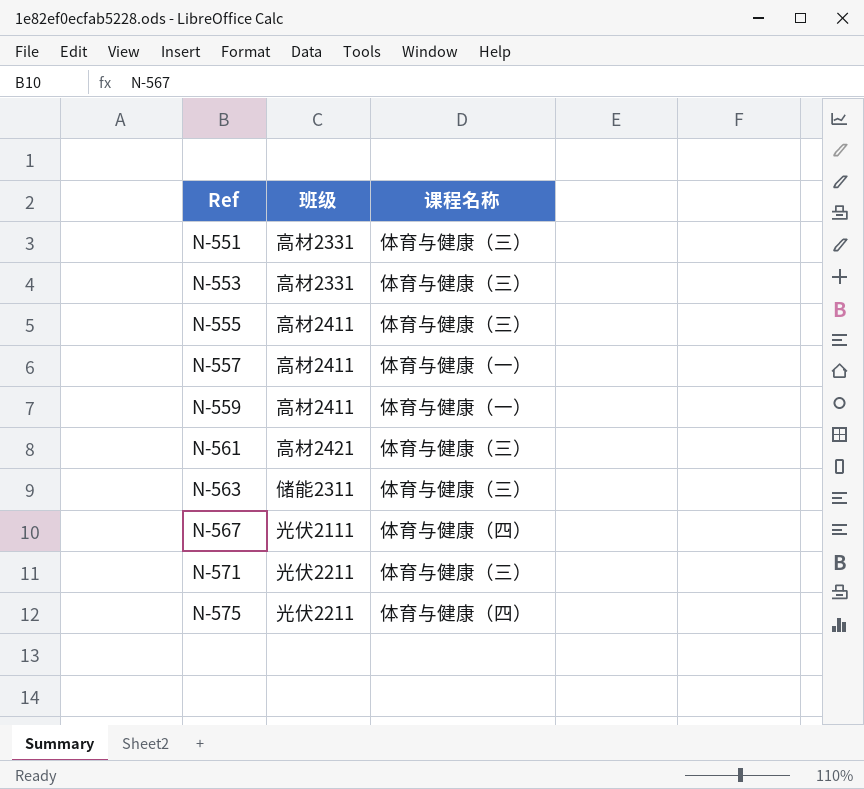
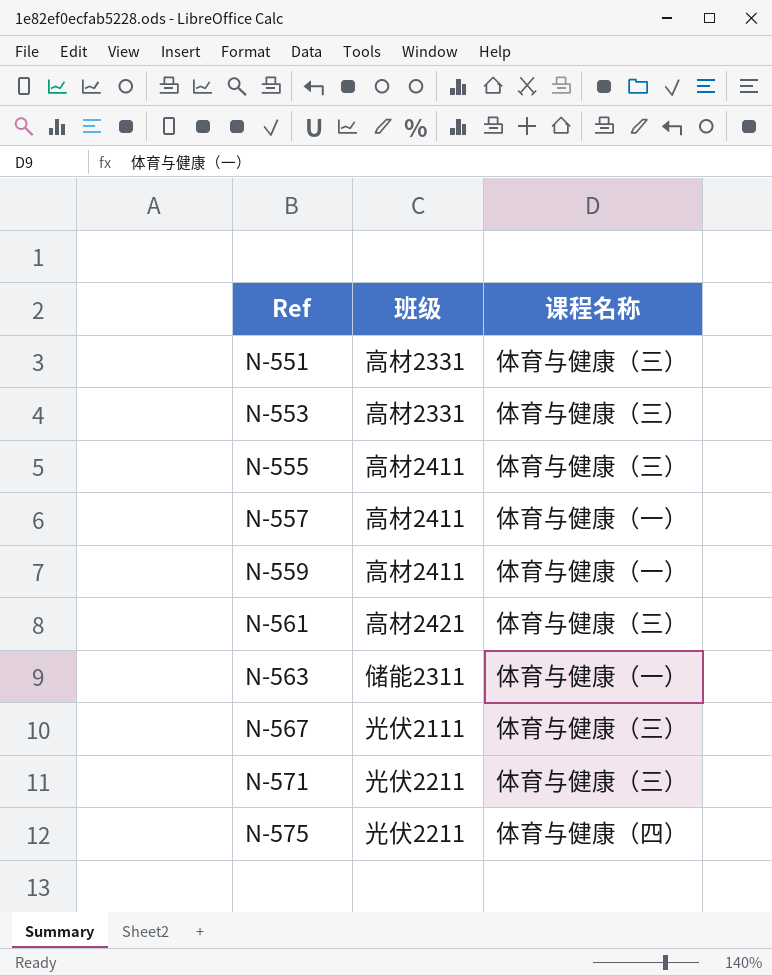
N-563 | 课程名称: 体育与健康（三） -> 体育与健康（一）
N-567 | 课程名称: 体育与健康（四） -> 体育与健康（三）

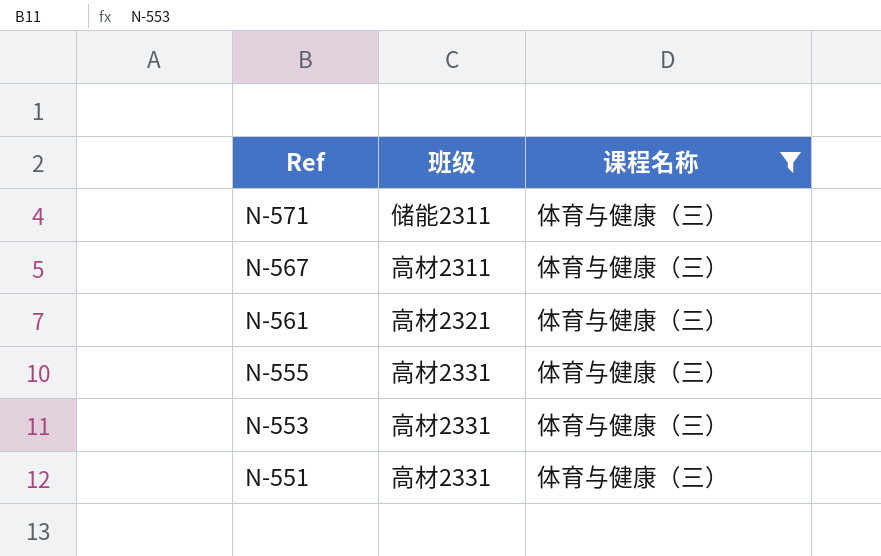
filter: none -> 课程名称 = 体育与健康（三）
row order: Ref ascending -> Ref descending
N-571 | 班级: 光伏2211 -> 储能2311
N-567 | 班级: 光伏2111 -> 高材2311
N-561 | 班级: 高材2421 -> 高材2321
N-555 | 班级: 高材2411 -> 高材2331

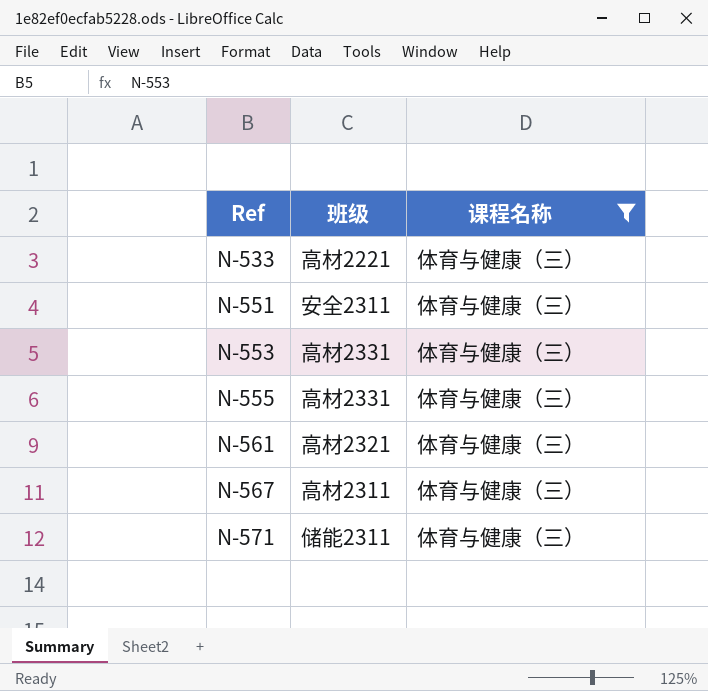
row order: Ref descending -> Ref ascending
row N-533: none -> 高材2221 | 体育与健康（三）
N-551 | 班级: 高材2331 -> 安全2311

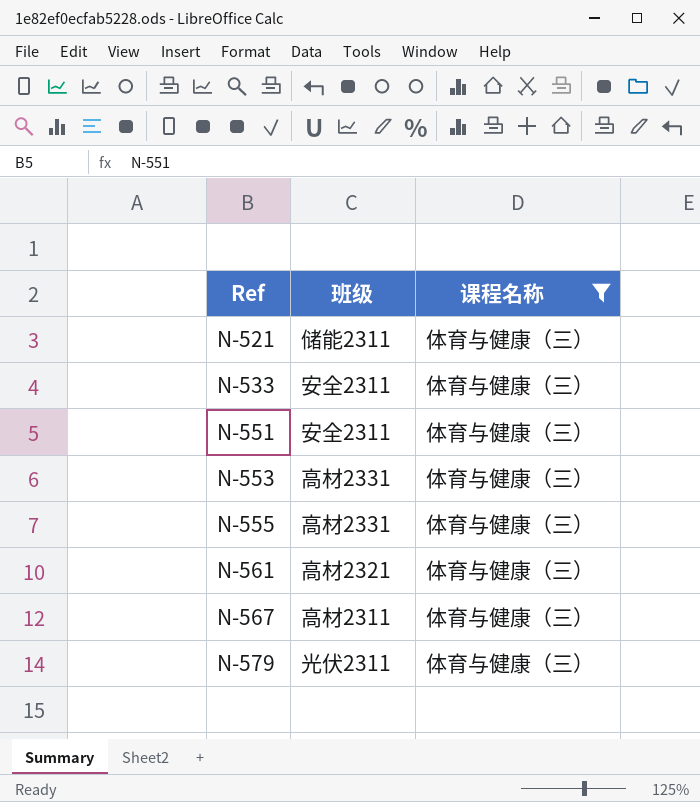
row N-571: 储能2311 | 体育与健康（三） -> none
row N-521: none -> 储能2311 | 体育与健康（三）
N-533 | 班级: 高材2221 -> 安全2311
row N-579: none -> 光伏2311 | 体育与健康（三）

